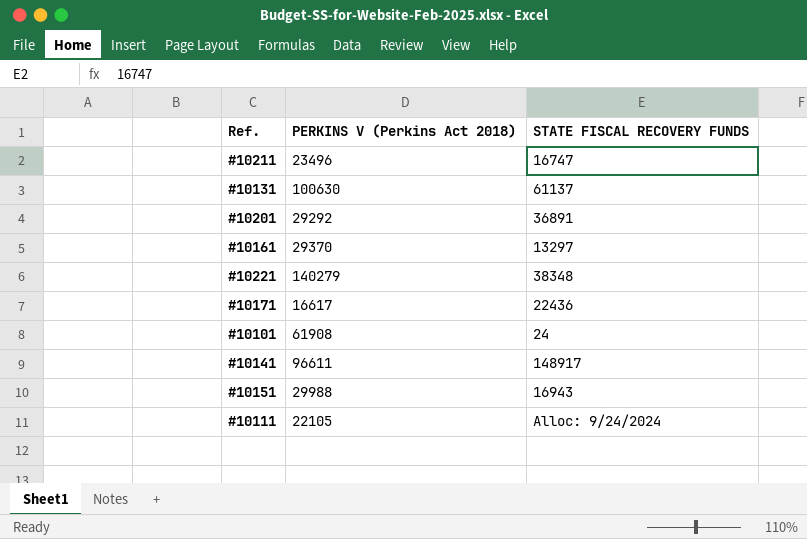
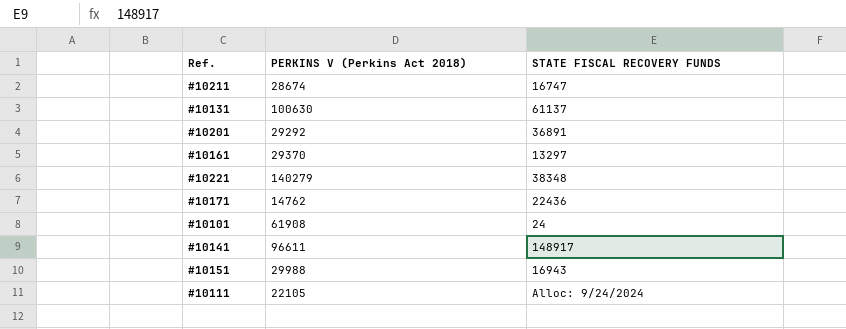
#10211 | PERKINS V (Perkins Act 2018): 23496 -> 28674
#10171 | PERKINS V (Perkins Act 2018): 16617 -> 14762

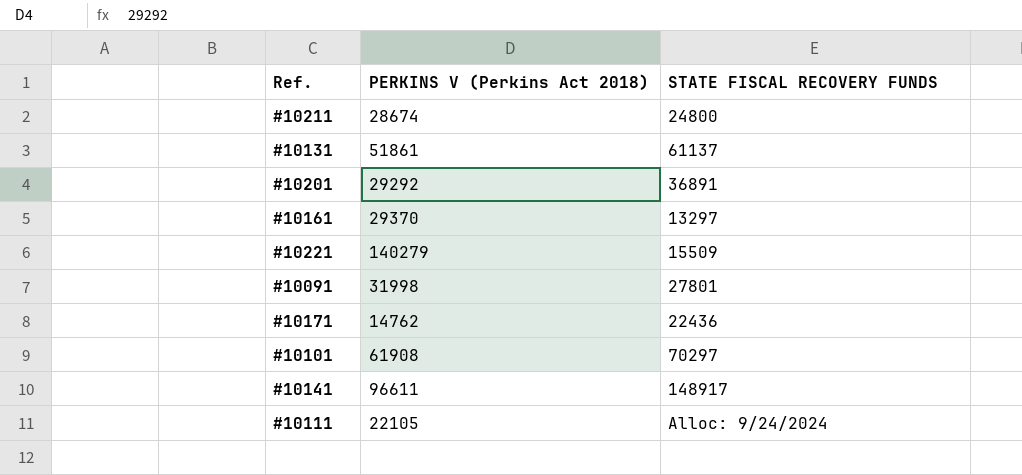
row #10151: 29988 | 16943 -> none
#10211 | STATE FISCAL RECOVERY FUNDS: 16747 -> 24800
#10131 | PERKINS V (Perkins Act 2018): 100630 -> 51861
#10221 | STATE FISCAL RECOVERY FUNDS: 38348 -> 15509
row #10091: none -> 31998 | 27801
#10101 | STATE FISCAL RECOVERY FUNDS: 24 -> 70297

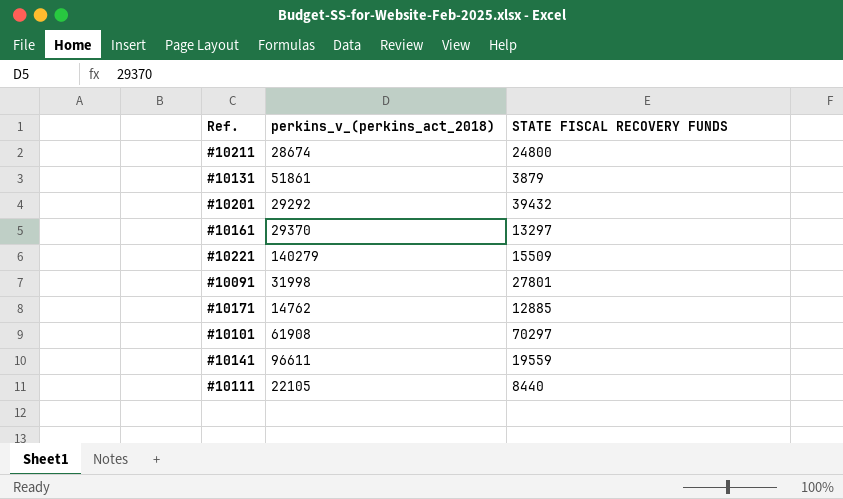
column name: PERKINS V (Perkins Act 2018) -> perkins_v_(perkins_act_2018)
#10131 | STATE FISCAL RECOVERY FUNDS: 61137 -> 3879
#10201 | STATE FISCAL RECOVERY FUNDS: 36891 -> 39432
#10171 | STATE FISCAL RECOVERY FUNDS: 22436 -> 12885
#10141 | STATE FISCAL RECOVERY FUNDS: 148917 -> 19559
#10111 | STATE FISCAL RECOVERY FUNDS: Alloc: 9/24/2024 -> 8440

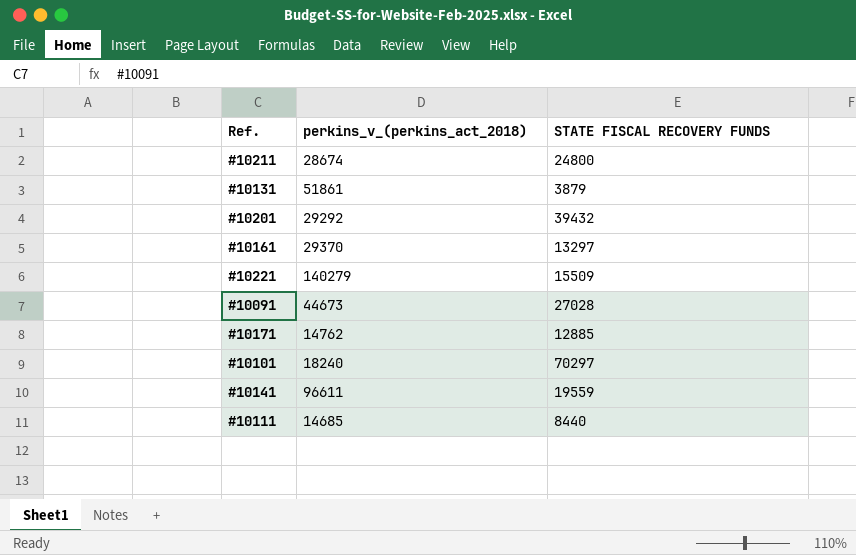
#10091 | perkins_v_(perkins_act_2018): 31998 -> 44673
#10091 | STATE FISCAL RECOVERY FUNDS: 27801 -> 27028
#10101 | perkins_v_(perkins_act_2018): 61908 -> 18240
#10111 | perkins_v_(perkins_act_2018): 22105 -> 14685

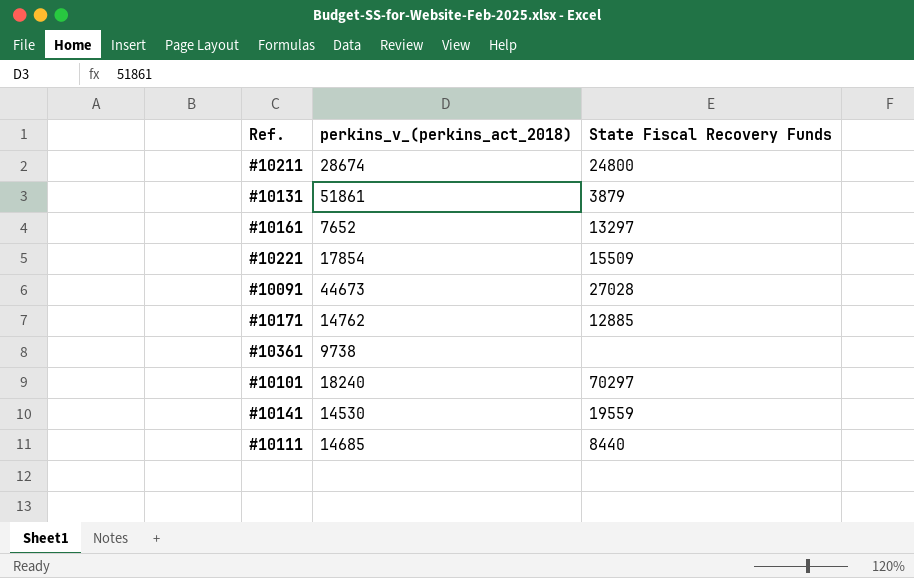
column name: STATE FISCAL RECOVERY FUNDS -> State Fiscal Recovery Funds
row #10201: 29292 | 39432 -> none
#10161 | perkins_v_(perkins_act_2018): 29370 -> 7652
#10221 | perkins_v_(perkins_act_2018): 140279 -> 17854
row #10361: none -> 9738 | none
#10141 | perkins_v_(perkins_act_2018): 96611 -> 14530

